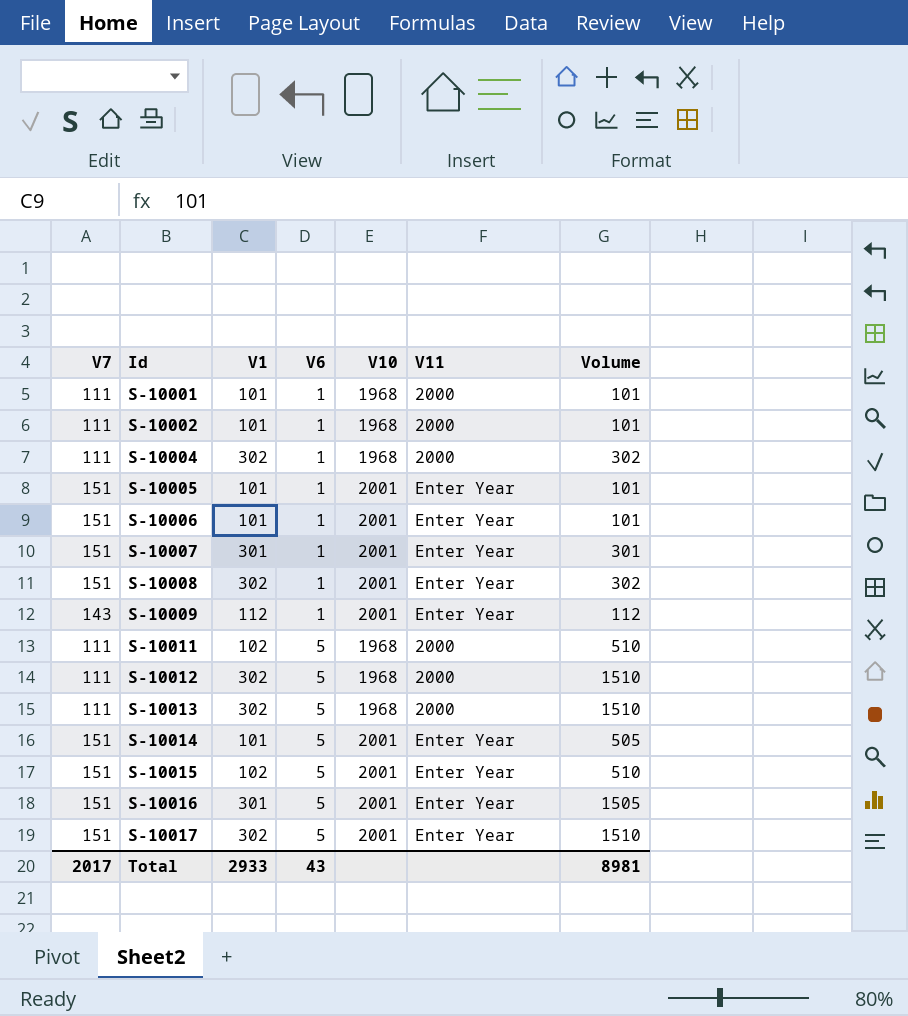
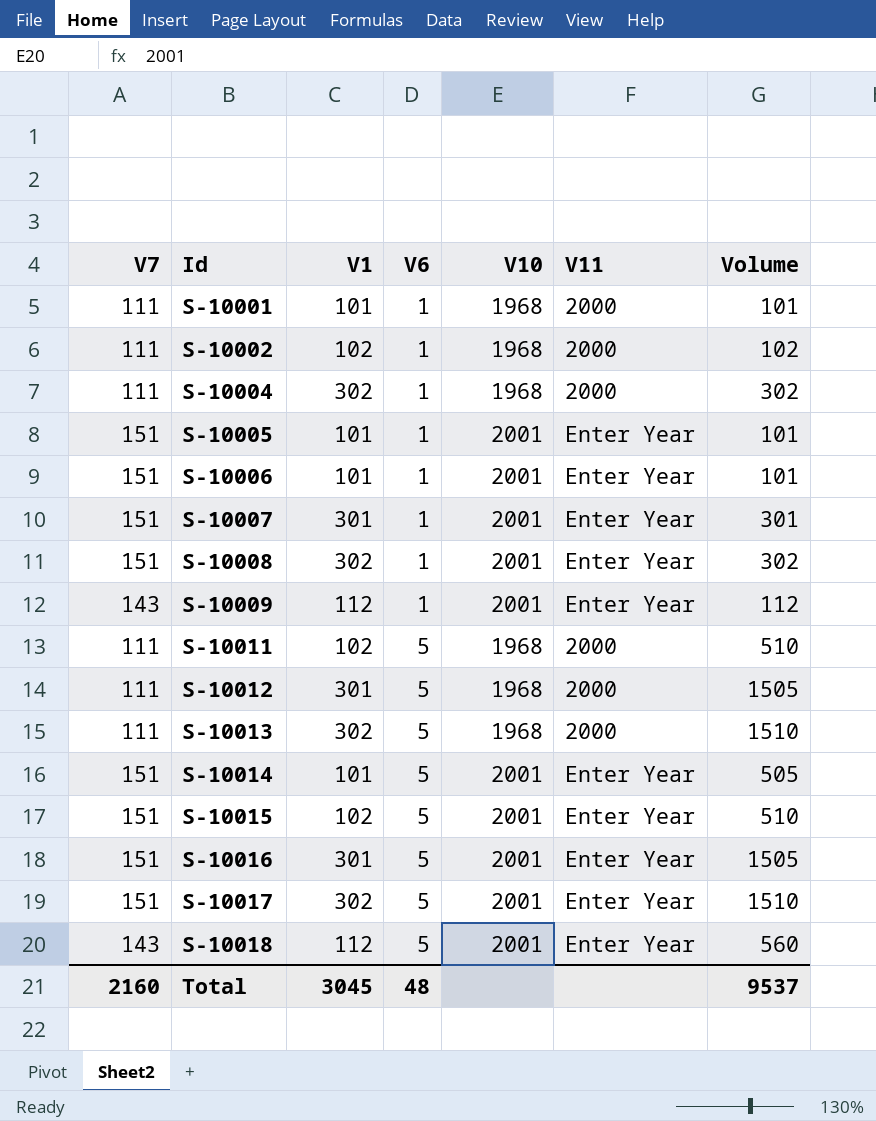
S-10002 | V1: 101 -> 102
S-10002 | Volume: 101 -> 102
S-10012 | V1: 302 -> 301
S-10012 | Volume: 1510 -> 1505
row S-10018: none -> 143 | 112 | 5 | 2001 | Enter Year | 560
Total | V7: 2017 -> 2160
Total | V1: 2933 -> 3045
Total | V6: 43 -> 48
Total | Volume: 8981 -> 9537

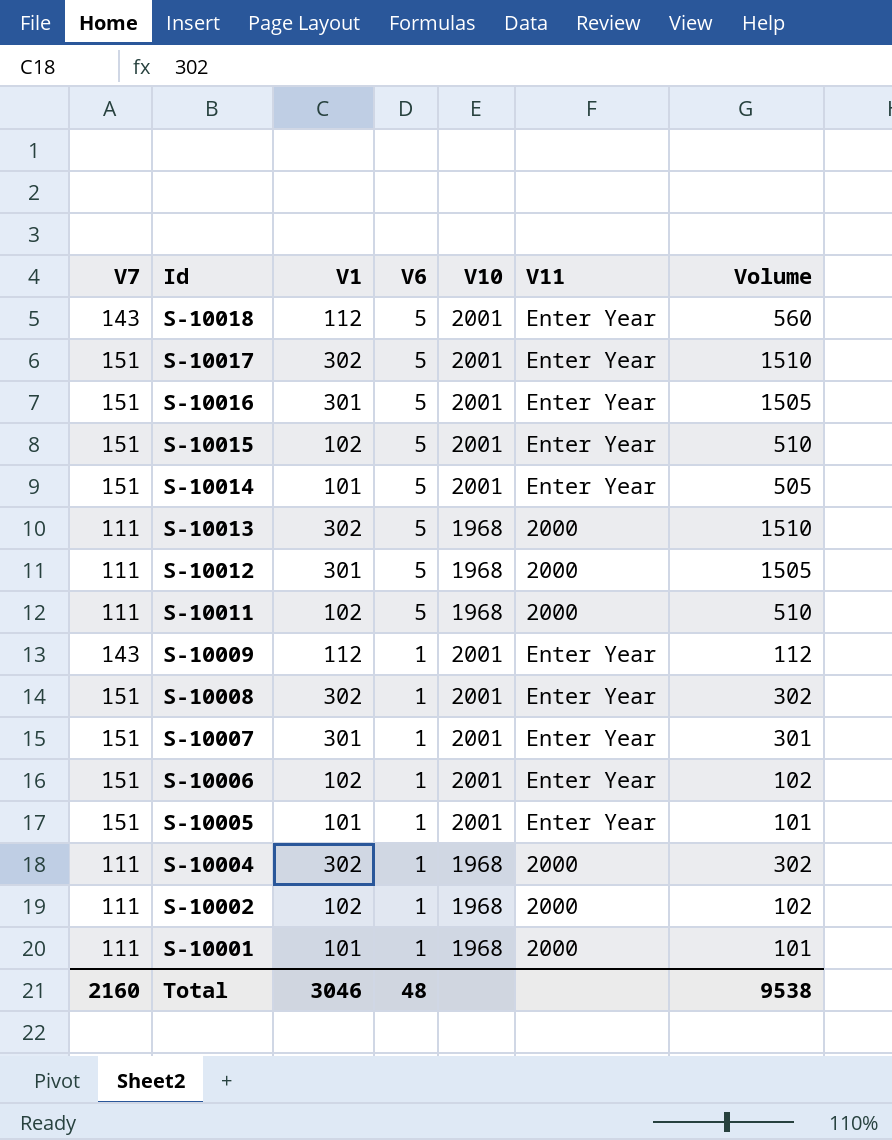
row order: Id ascending -> Id descending
S-10006 | V1: 101 -> 102
S-10006 | Volume: 101 -> 102
Total | V1: 3045 -> 3046
Total | Volume: 9537 -> 9538

